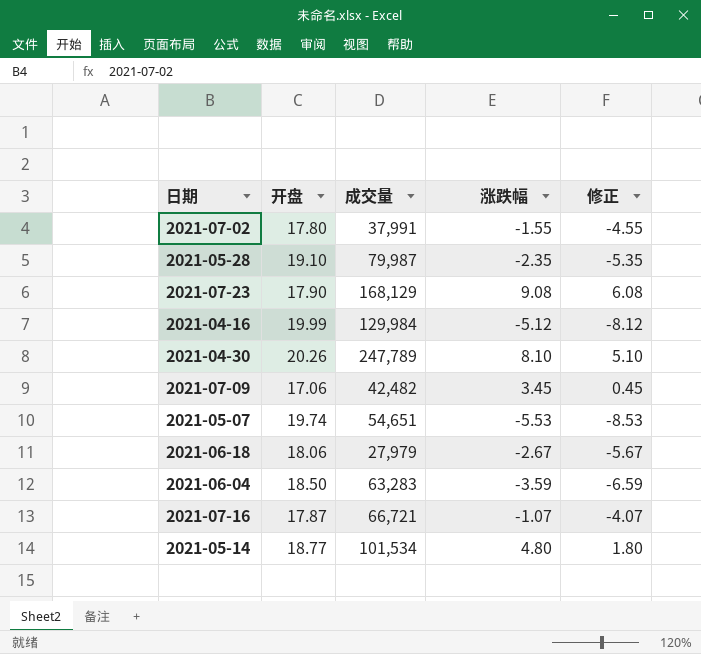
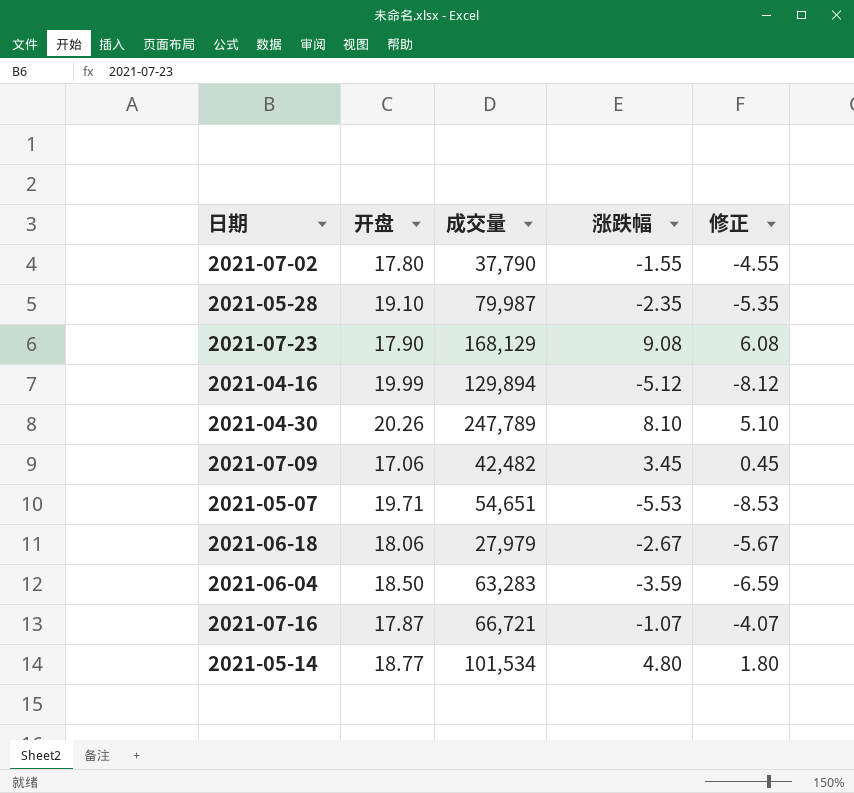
2021-07-02 | 成交量: 37,991 -> 37,790
2021-04-16 | 成交量: 129,984 -> 129,894
2021-05-07 | 开盘: 19.74 -> 19.71

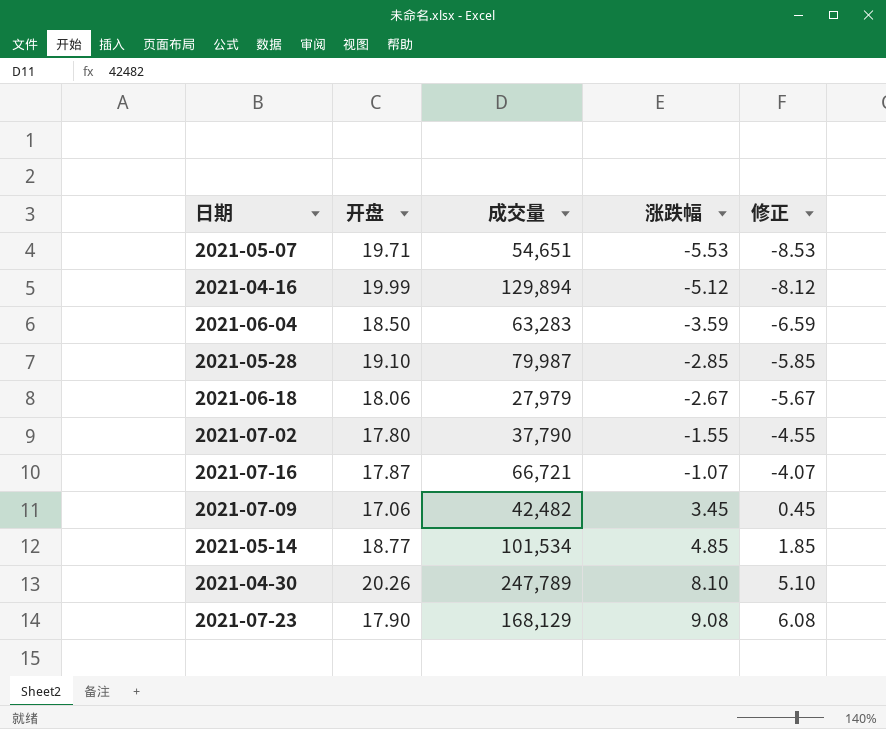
row order: none -> 涨跌幅 ascending
2021-05-28 | 涨跌幅: -2.35 -> -2.85
2021-05-28 | 修正: -5.35 -> -5.85
2021-05-14 | 涨跌幅: 4.80 -> 4.85
2021-05-14 | 修正: 1.80 -> 1.85

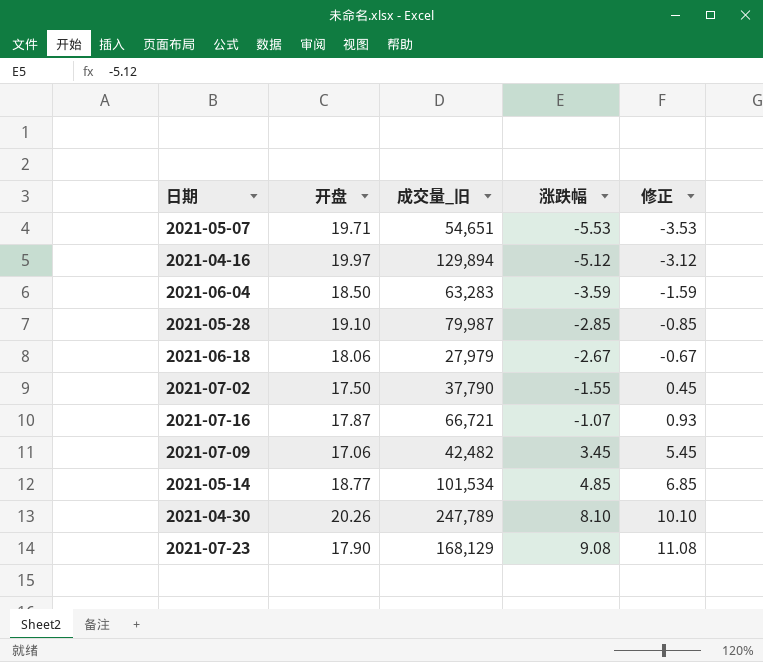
column name: 成交量 -> 成交量_旧
column 修正 | formula: [涨跌幅] - 3 -> [涨跌幅] + 2
2021-04-16 | 开盘: 19.99 -> 19.97
2021-07-02 | 开盘: 17.80 -> 17.50

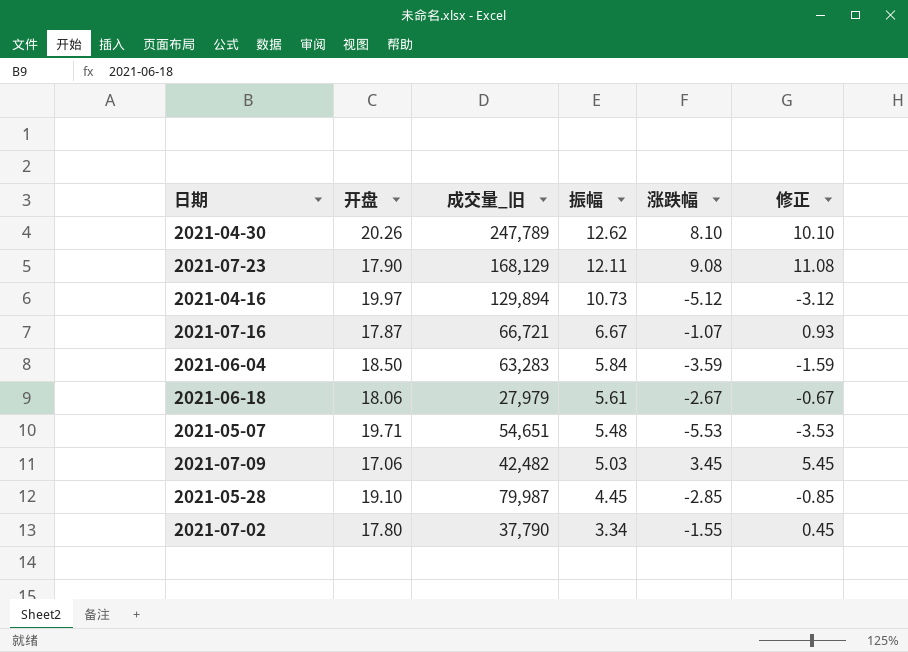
row order: 涨跌幅 ascending -> 振幅 descending
column 振幅 | position: none -> 4
row 2021-05-14: 18.77 | 101,534 | 4.85 | 6.85 -> none
2021-07-02 | 开盘: 17.50 -> 17.80

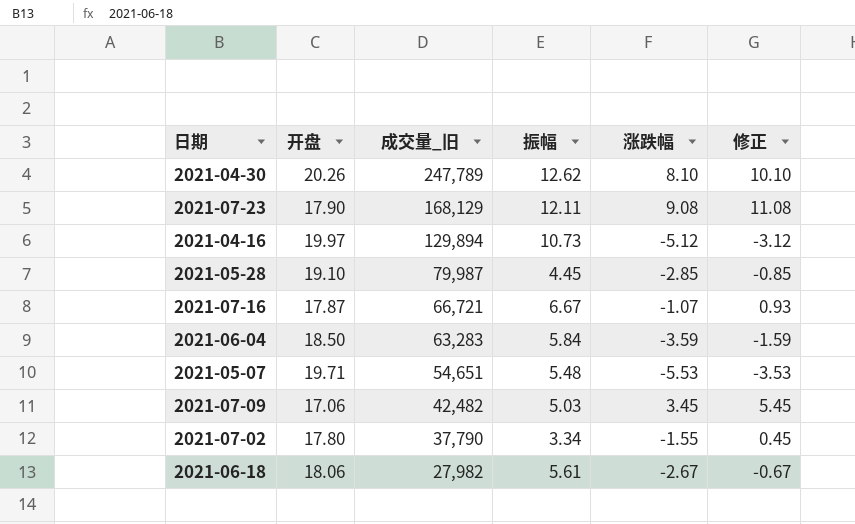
row order: 振幅 descending -> 成交量_旧 descending
2021-06-18 | 成交量_旧: 27,979 -> 27,982

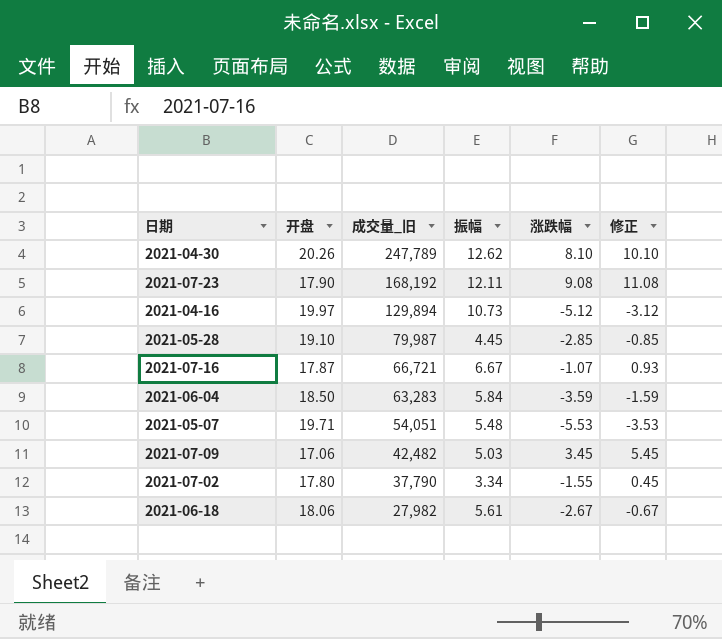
2021-07-23 | 成交量_旧: 168,129 -> 168,192
2021-05-07 | 成交量_旧: 54,651 -> 54,051

